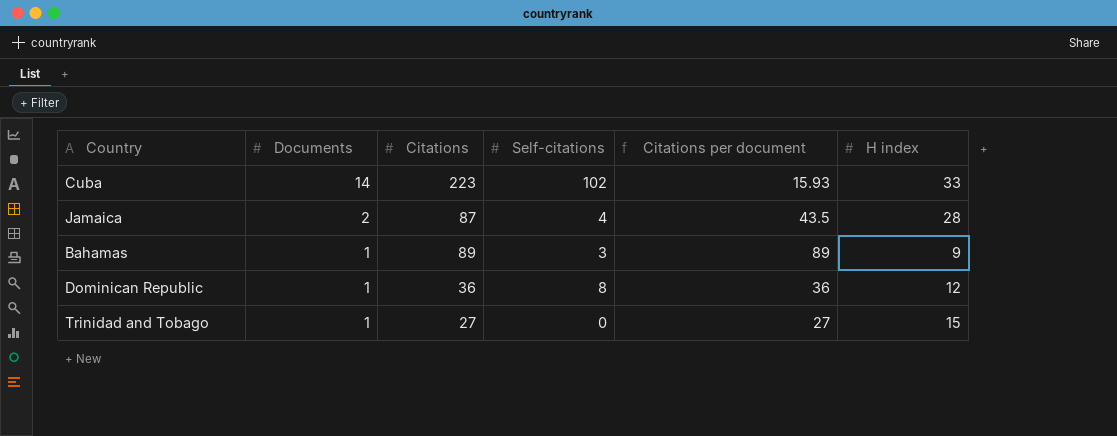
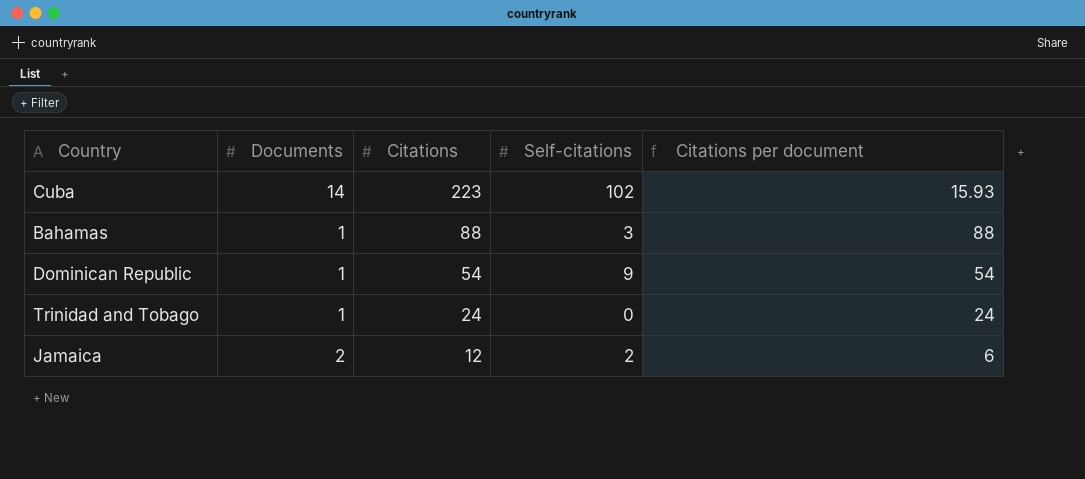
row order: Documents descending -> Citations descending
column H index | position: 6 -> none
Bahamas | Citations: 89 -> 88
Bahamas | Citations per document: 89 -> 88
Dominican Republic | Citations: 36 -> 54
Dominican Republic | Self-citations: 8 -> 9
Dominican Republic | Citations per document: 36 -> 54
Trinidad and Tobago | Citations: 27 -> 24
Trinidad and Tobago | Citations per document: 27 -> 24
Jamaica | Citations: 87 -> 12
Jamaica | Self-citations: 4 -> 2
Jamaica | Citations per document: 43.5 -> 6

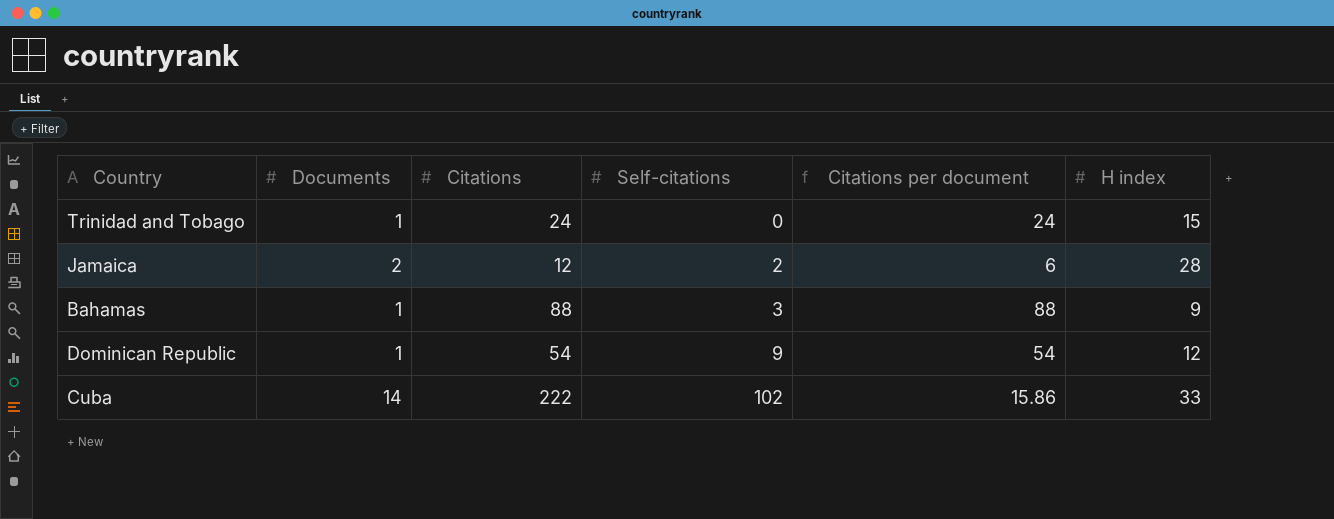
row order: Citations descending -> Self-citations ascending
column H index | position: none -> 6
Cuba | Citations: 223 -> 222
Cuba | Citations per document: 15.93 -> 15.86

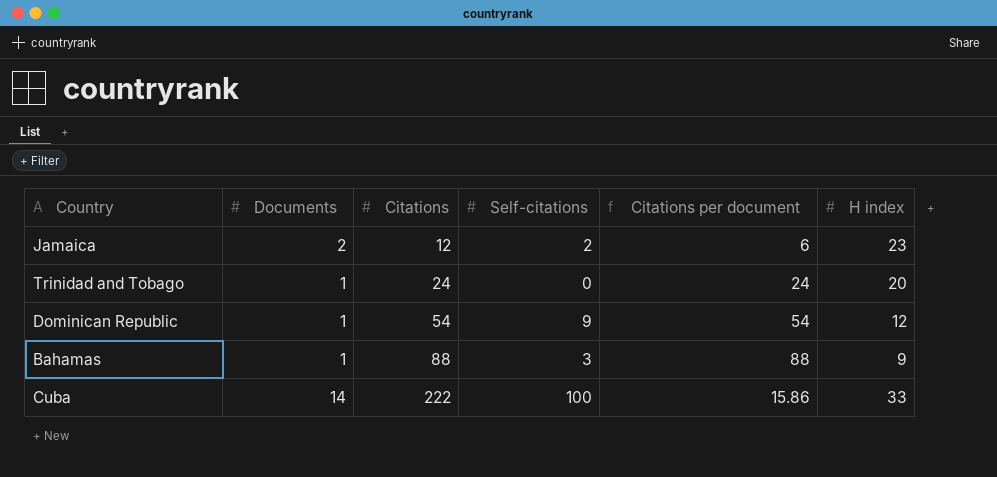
row order: Self-citations ascending -> Citations ascending
Jamaica | H index: 28 -> 23
Trinidad and Tobago | H index: 15 -> 20
Cuba | Self-citations: 102 -> 100

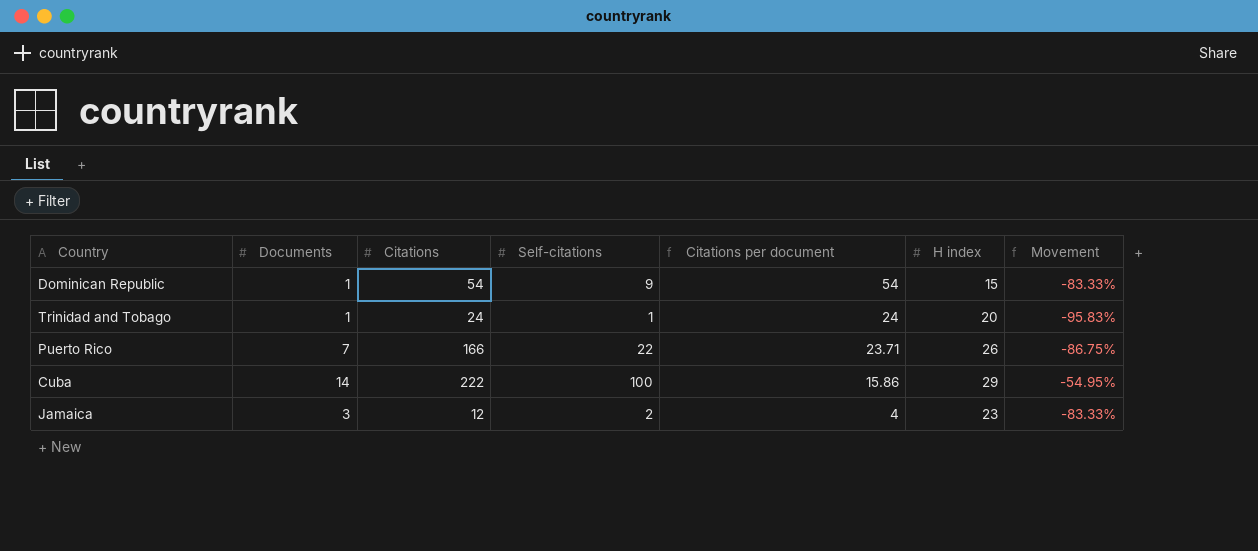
row order: Citations ascending -> Citations per document descending
column Movement | formula: none -> ([Self-citations] - [Citations]) / [Citations]
row Bahamas: 1 | 88 | 3 | 88 | 9 -> none
Dominican Republic | H index: 12 -> 15
Trinidad and Tobago | Self-citations: 0 -> 1
row Puerto Rico: none -> 7 | 166 | 22 | 23.71 | 26 | -86.75%
Cuba | H index: 33 -> 29
Jamaica | Documents: 2 -> 3
Jamaica | Citations per document: 6 -> 4

